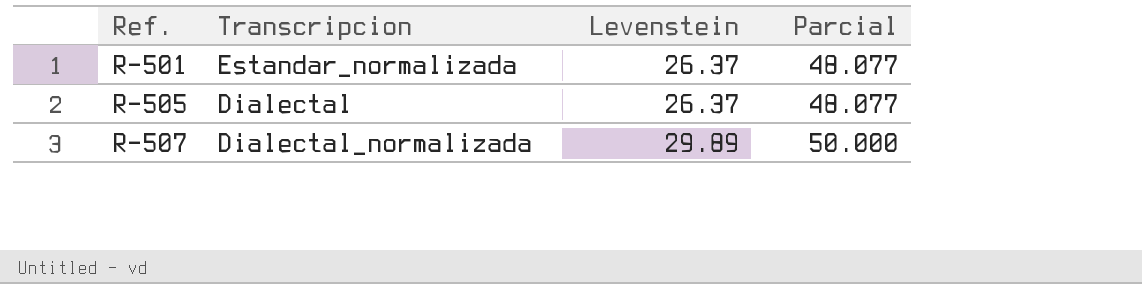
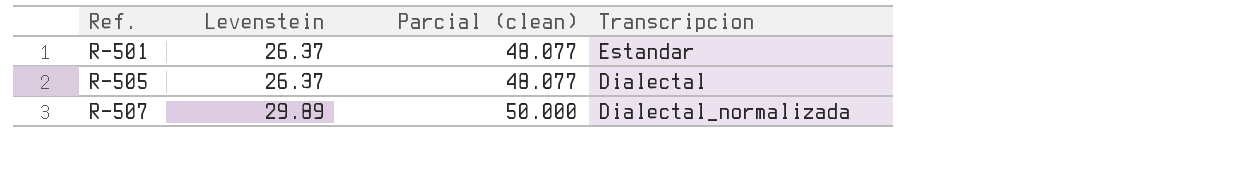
column name: Parcial -> Parcial (clean)
column Transcripcion | position: 2 -> 4
R-501 | Transcripcion: Estandar_normalizada -> Estandar

